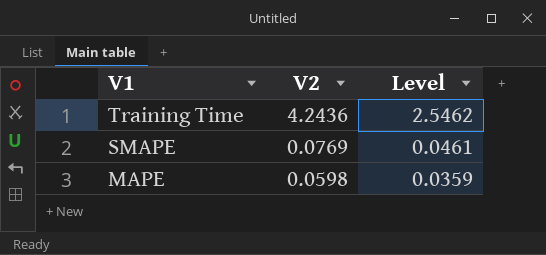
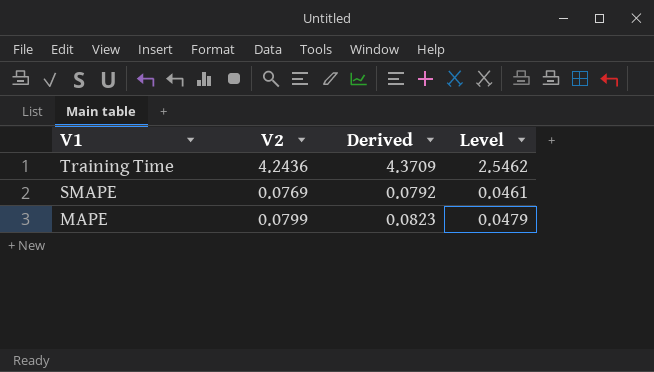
column Derived | formula: none -> [V2] * 1.03
MAPE | V2: 0.0598 -> 0.0799
MAPE | Level: 0.0359 -> 0.0479

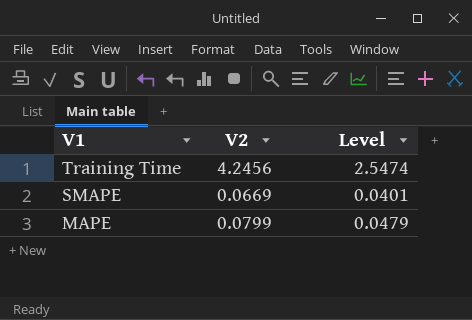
column Derived | formula: [V2] * 1.03 -> none
Training Time | V2: 4.2436 -> 4.2456
Training Time | Level: 2.5462 -> 2.5474
SMAPE | V2: 0.0769 -> 0.0669
SMAPE | Level: 0.0461 -> 0.0401

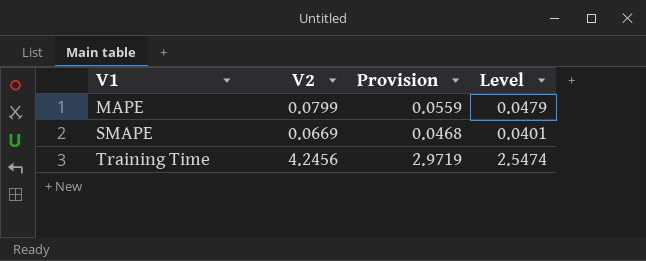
row order: V1 descending -> V1 ascending
column Provision | formula: none -> [V2] * 0.7

